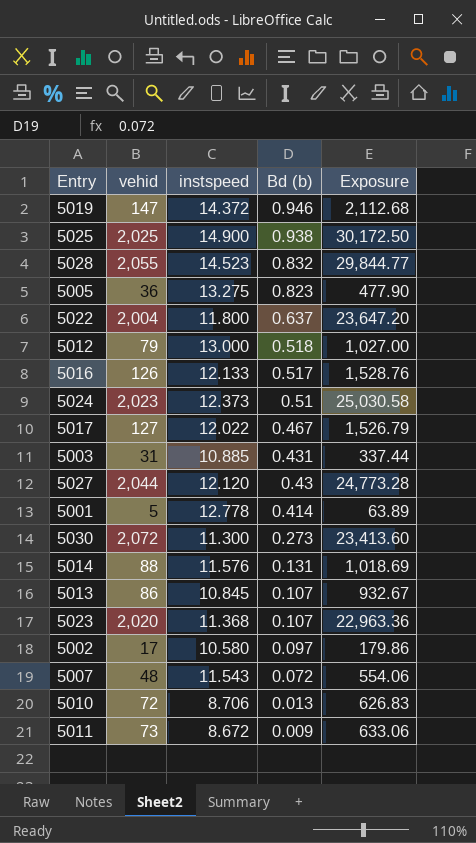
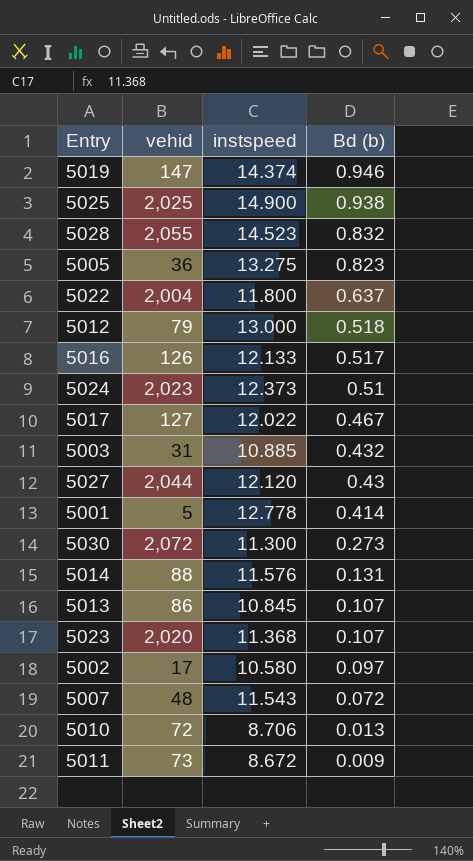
column Exposure | formula: [vehid] * [instspeed] -> none
5019 | instspeed: 14.372 -> 14.374
5003 | Bd (b): 0.431 -> 0.432

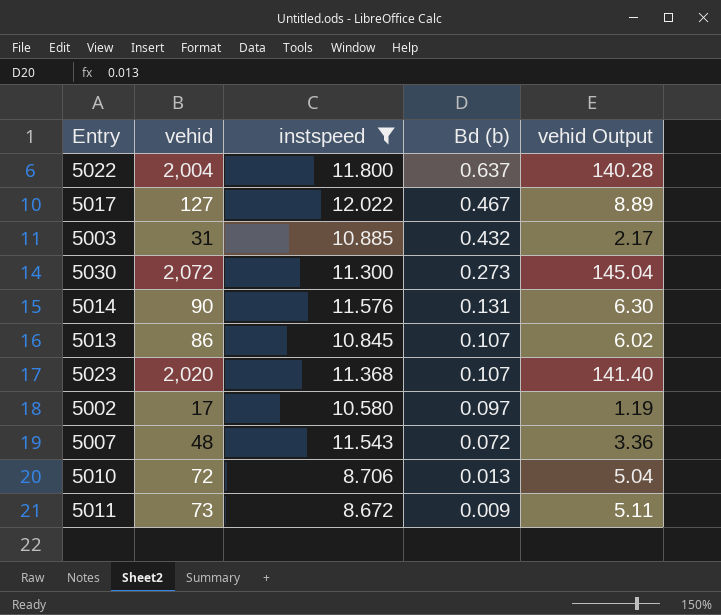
filter: none -> instspeed <= 12.022
column vehid Output | formula: none -> [vehid] * 0.07
5014 | vehid: 88 -> 90

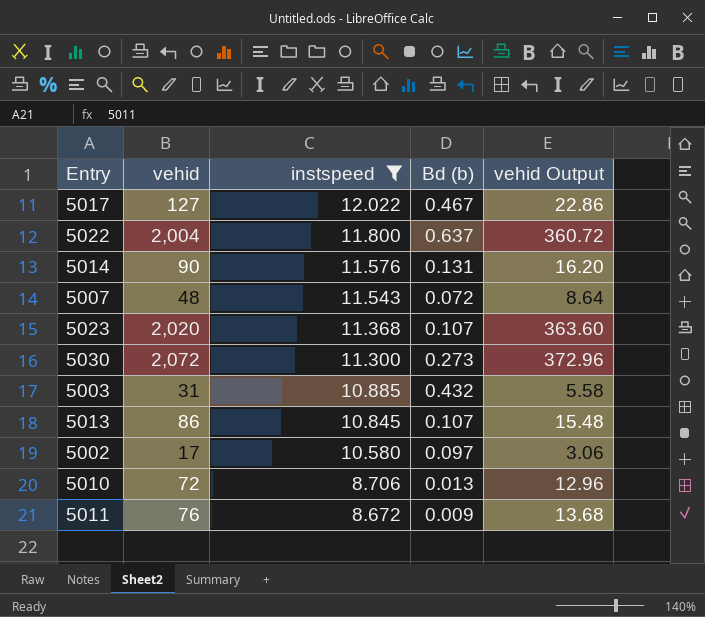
row order: Bd (b) descending -> instspeed descending
column vehid Output | formula: [vehid] * 0.07 -> [vehid] * 0.18
5011 | vehid: 73 -> 76

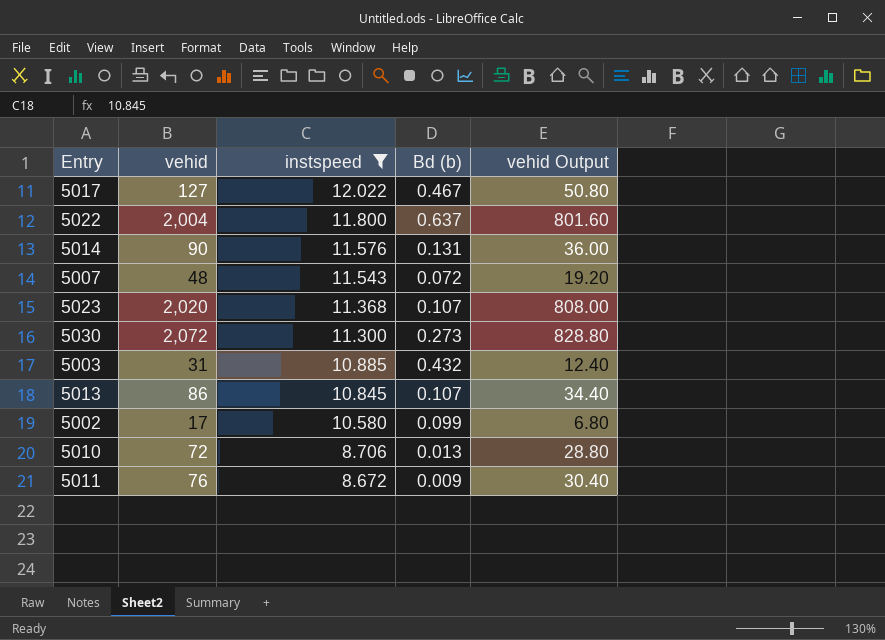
column vehid Output | formula: [vehid] * 0.18 -> [vehid] * 0.4
5002 | Bd (b): 0.097 -> 0.099

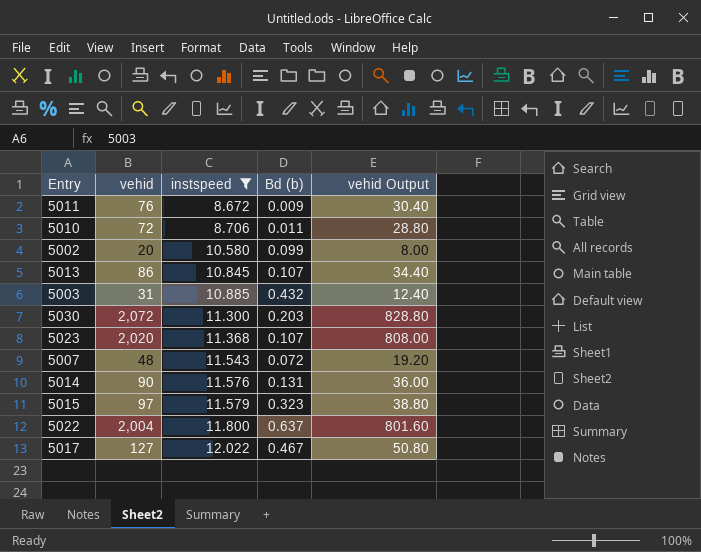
row order: instspeed descending -> instspeed ascending
5010 | Bd (b): 0.013 -> 0.011
5002 | vehid: 17 -> 20
5002 | vehid Output: 6.80 -> 8.00
5030 | Bd (b): 0.273 -> 0.203
row 5015: none -> 97 | 11.579 | 0.323 | 38.80

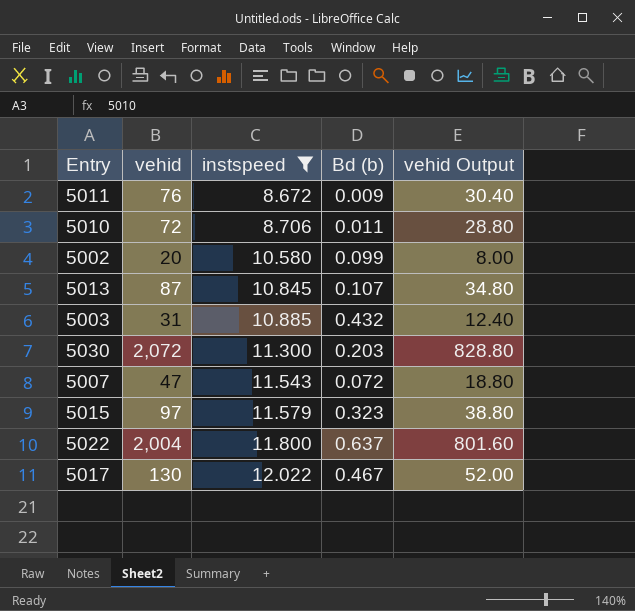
row 5023: 2,020 | 11.368 | 0.107 | 808.00 -> none
row 5014: 90 | 11.576 | 0.131 | 36.00 -> none
5013 | vehid: 86 -> 87
5013 | vehid Output: 34.40 -> 34.80
5007 | vehid: 48 -> 47
5007 | vehid Output: 19.20 -> 18.80
5017 | vehid: 127 -> 130
5017 | vehid Output: 50.80 -> 52.00

